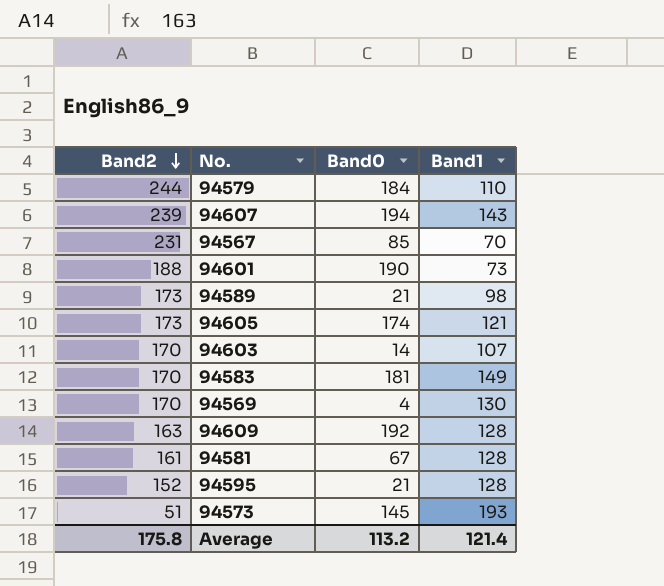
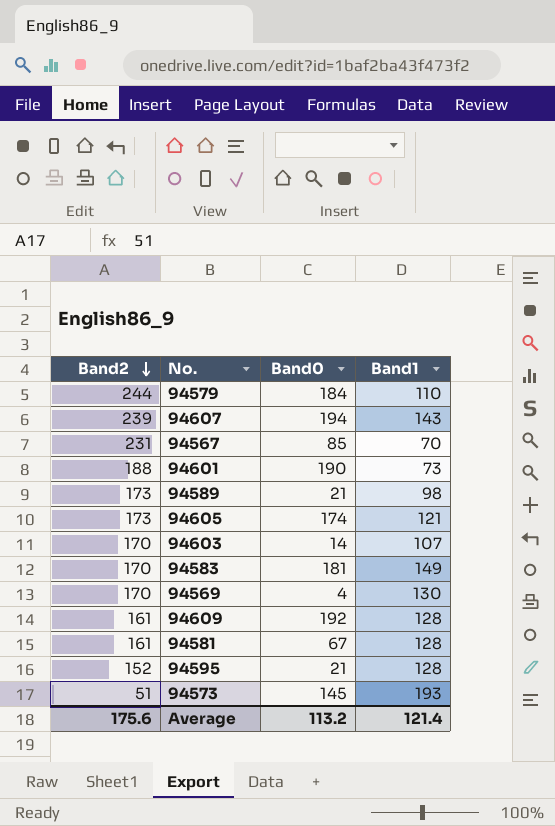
94609 | Band2: 163 -> 161
Average | Band2: 175.8 -> 175.6

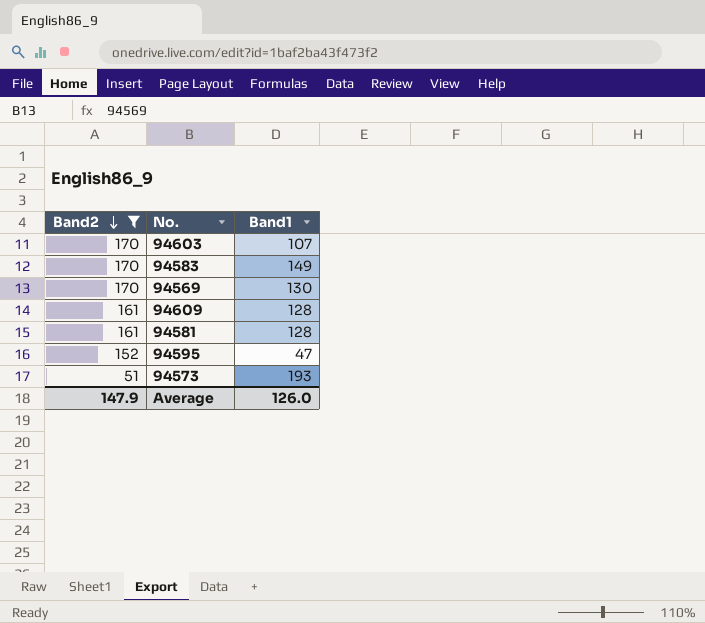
filter: none -> Band2 <= 170
column Band0 | position: 3 -> none
94595 | Band1: 128 -> 47
Average | Band2: 175.6 -> 147.9
Average | Band1: 121.4 -> 126.0

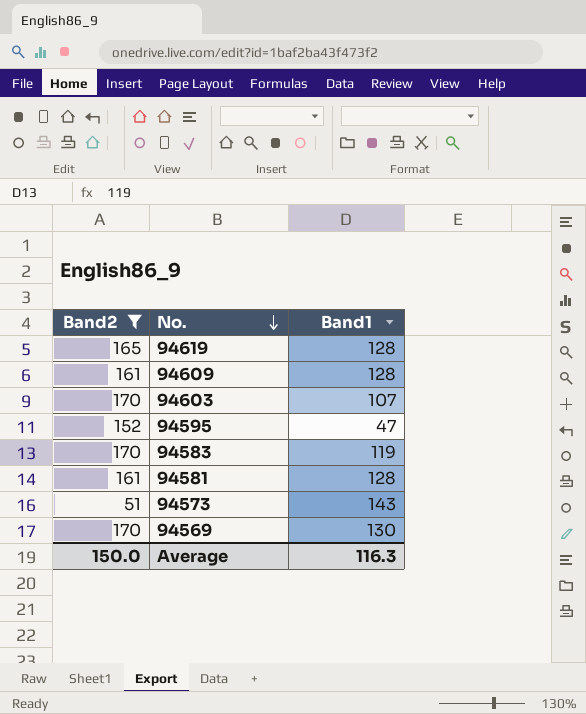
row order: Band2 descending -> No. descending
row 94619: none -> 165 | 128
94583 | Band1: 149 -> 119
94573 | Band1: 193 -> 143
Average | Band2: 147.9 -> 150.0
Average | Band1: 126.0 -> 116.3

